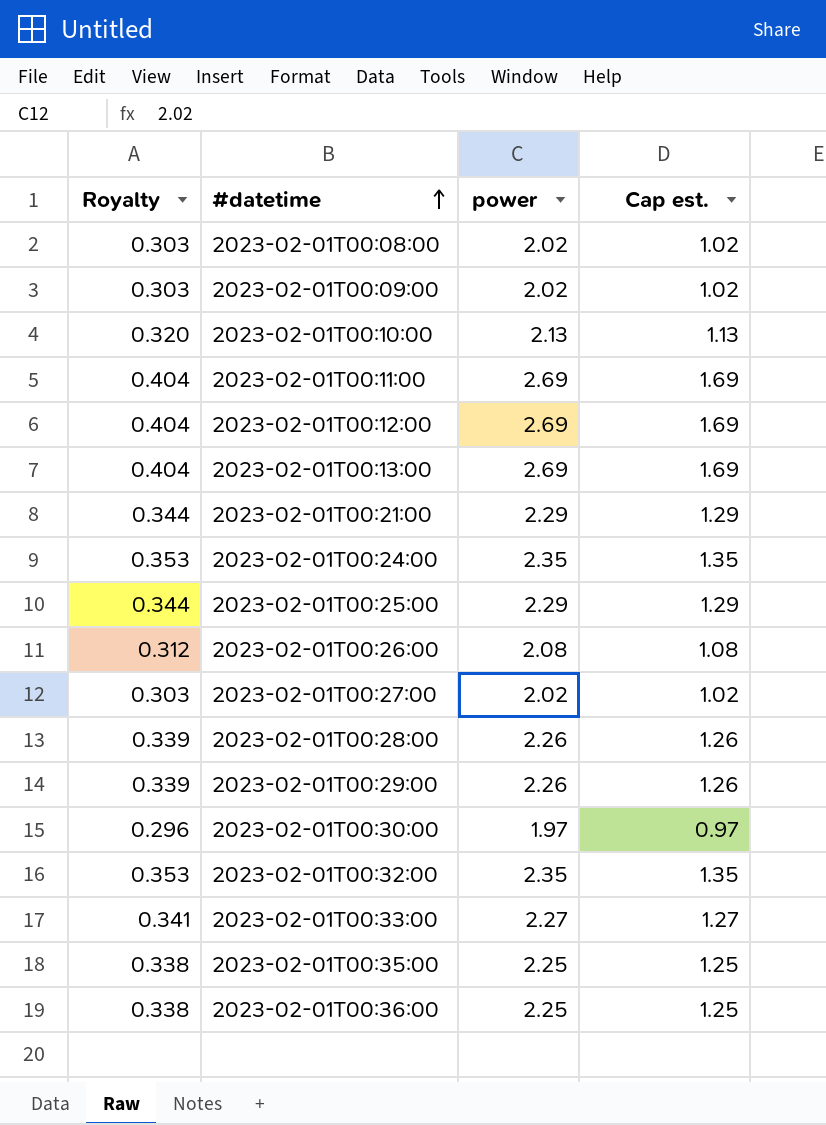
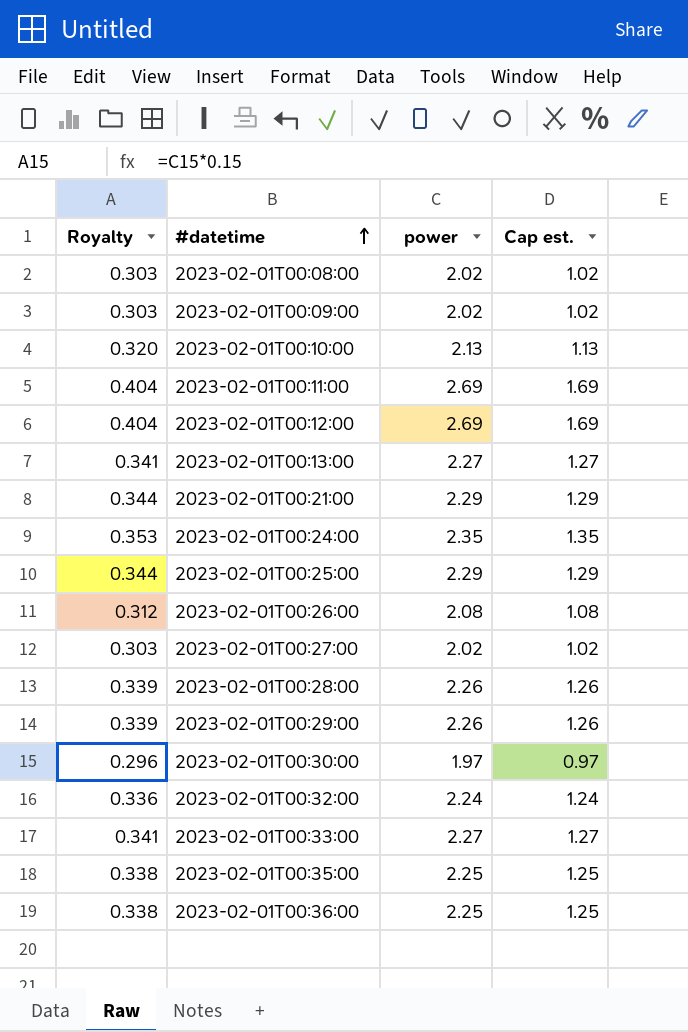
2023-02-01T00:13:00 | Royalty: 0.404 -> 0.341
2023-02-01T00:13:00 | power: 2.69 -> 2.27
2023-02-01T00:13:00 | Cap est.: 1.69 -> 1.27
2023-02-01T00:32:00 | Royalty: 0.353 -> 0.336
2023-02-01T00:32:00 | power: 2.35 -> 2.24
2023-02-01T00:32:00 | Cap est.: 1.35 -> 1.24

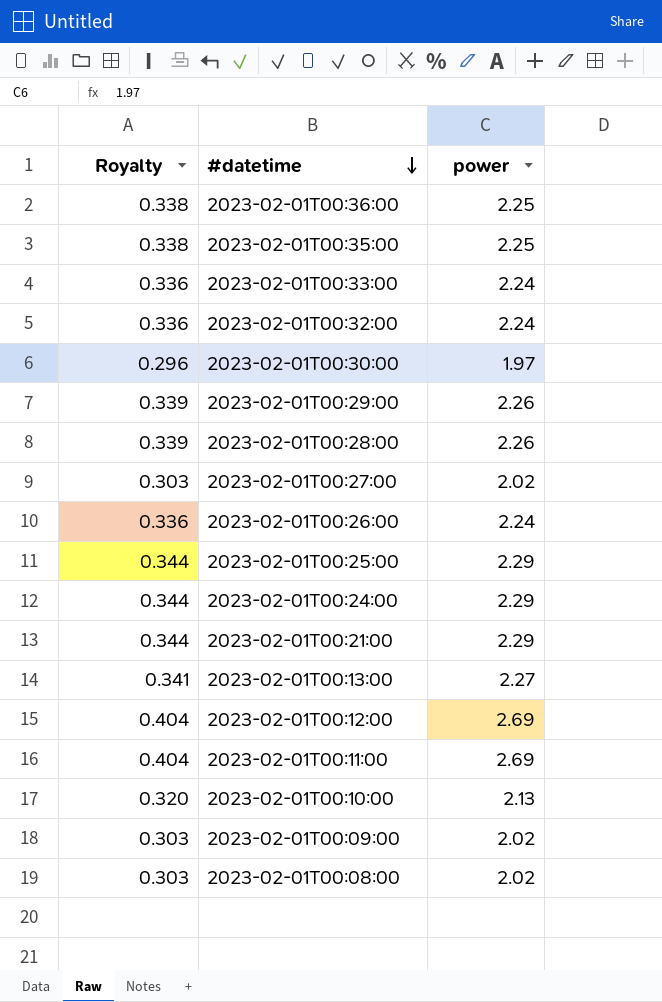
row order: #datetime ascending -> #datetime descending
column Cap est. | formula: [power] - 1 -> none
2023-02-01T00:33:00 | Royalty: 0.341 -> 0.336
2023-02-01T00:33:00 | power: 2.27 -> 2.24
2023-02-01T00:26:00 | Royalty: 0.312 -> 0.336
2023-02-01T00:26:00 | power: 2.08 -> 2.24
2023-02-01T00:24:00 | Royalty: 0.353 -> 0.344
2023-02-01T00:24:00 | power: 2.35 -> 2.29

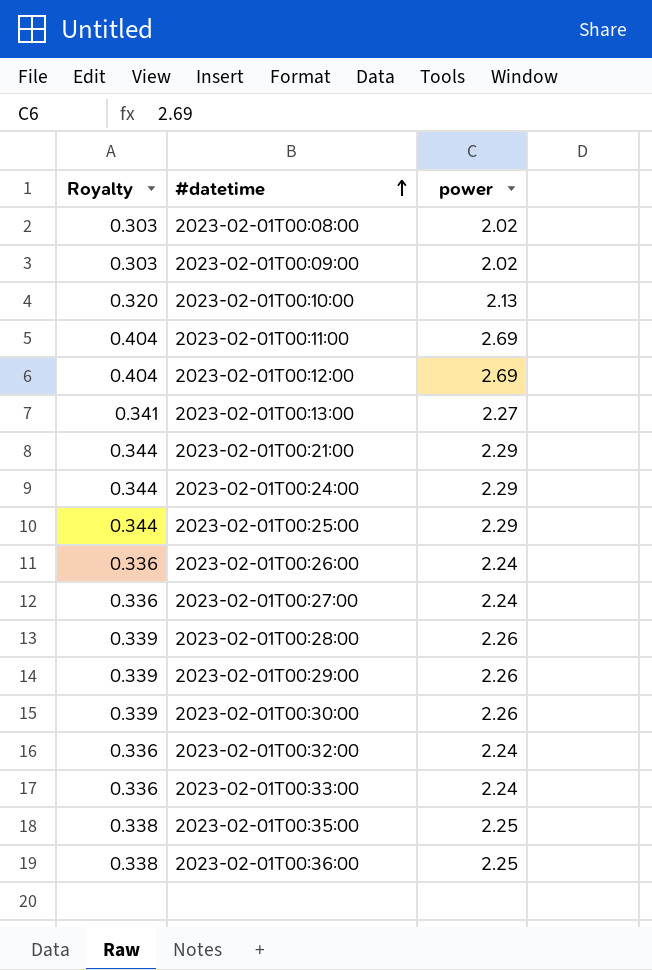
row order: #datetime descending -> #datetime ascending
2023-02-01T00:27:00 | Royalty: 0.303 -> 0.336
2023-02-01T00:27:00 | power: 2.02 -> 2.24
2023-02-01T00:30:00 | Royalty: 0.296 -> 0.339
2023-02-01T00:30:00 | power: 1.97 -> 2.26

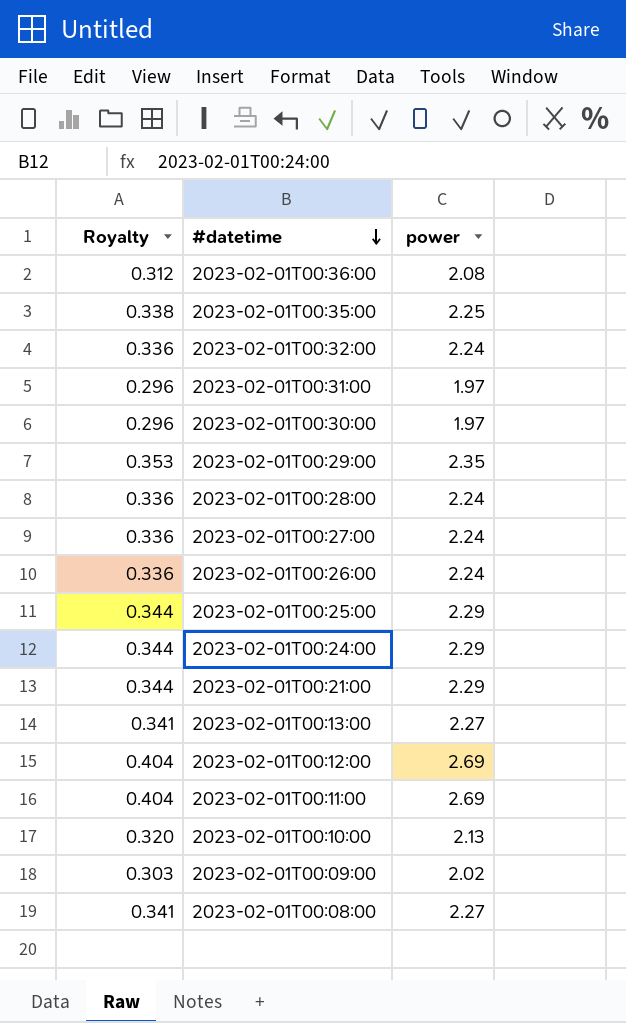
row order: #datetime ascending -> #datetime descending
row 2023-02-01T00:33:00: 0.336 | 2.24 -> none
2023-02-01T00:36:00 | Royalty: 0.338 -> 0.312
2023-02-01T00:36:00 | power: 2.25 -> 2.08
row 2023-02-01T00:31:00: none -> 0.296 | 1.97
2023-02-01T00:30:00 | Royalty: 0.339 -> 0.296
2023-02-01T00:30:00 | power: 2.26 -> 1.97
2023-02-01T00:29:00 | Royalty: 0.339 -> 0.353
2023-02-01T00:29:00 | power: 2.26 -> 2.35
2023-02-01T00:28:00 | Royalty: 0.339 -> 0.336
2023-02-01T00:28:00 | power: 2.26 -> 2.24
2023-02-01T00:08:00 | Royalty: 0.303 -> 0.341
2023-02-01T00:08:00 | power: 2.02 -> 2.27

